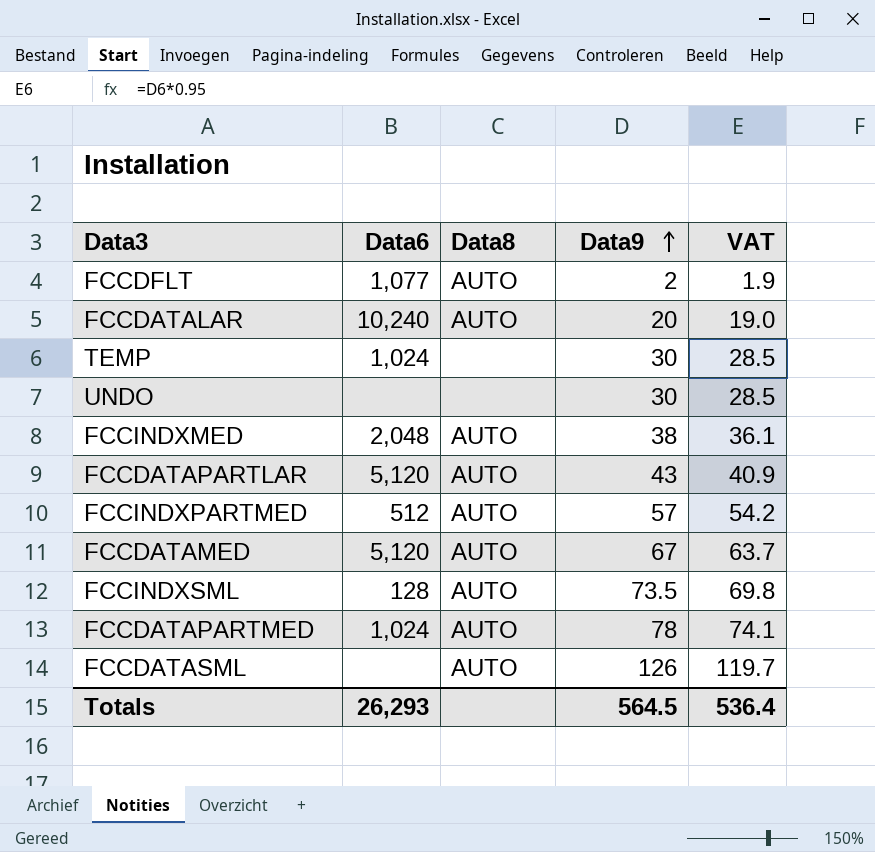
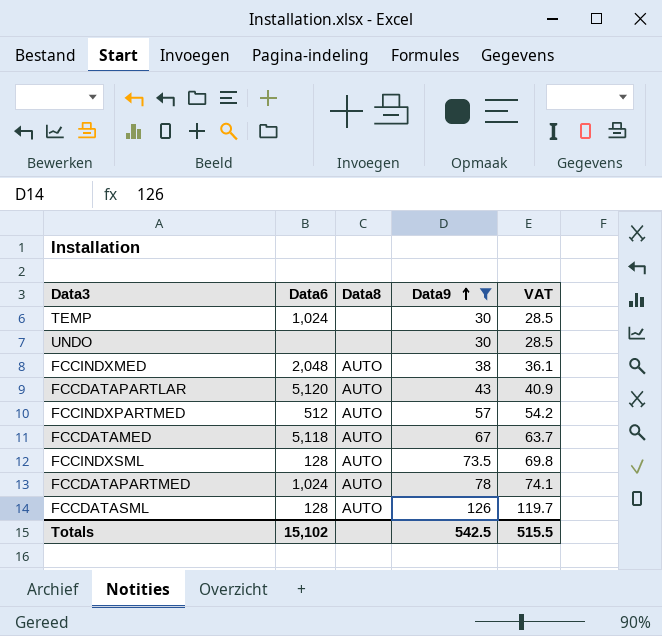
filter: none -> Data9 >= 30
FCCDATAMED | Data6: 5,120 -> 5,118
FCCDATASML | Data6: none -> 128
Totals | Data6: 26,293 -> 15,102
Totals | Data9: 564.5 -> 542.5
Totals | VAT: 536.4 -> 515.5

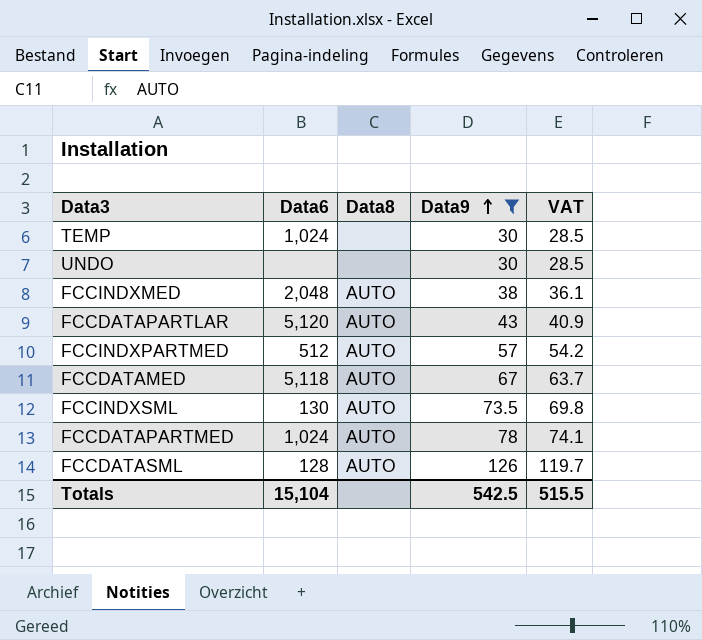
FCCINDXSML | Data6: 128 -> 130
Totals | Data6: 15,102 -> 15,104

